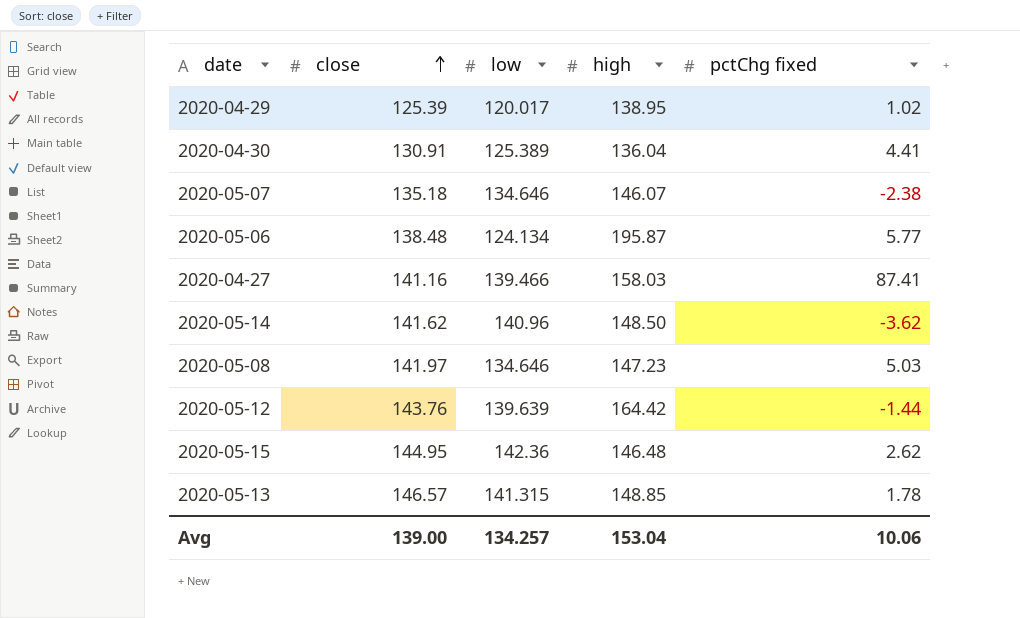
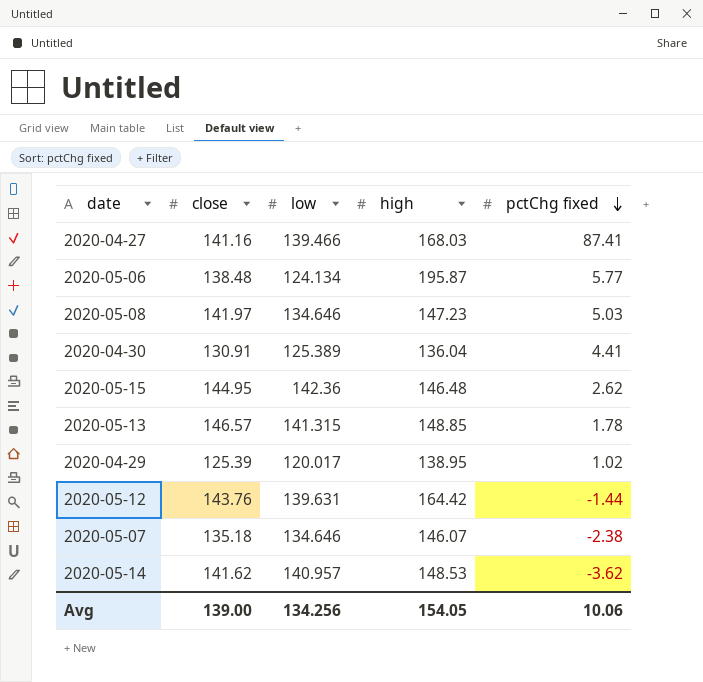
row order: close ascending -> pctChg fixed descending
2020-04-27 | high: 158.03 -> 168.03
2020-05-12 | low: 139.639 -> 139.631
2020-05-14 | low: 140.96 -> 140.957
2020-05-14 | high: 148.50 -> 148.53
Avg | low: 134.257 -> 134.256
Avg | high: 153.04 -> 154.05

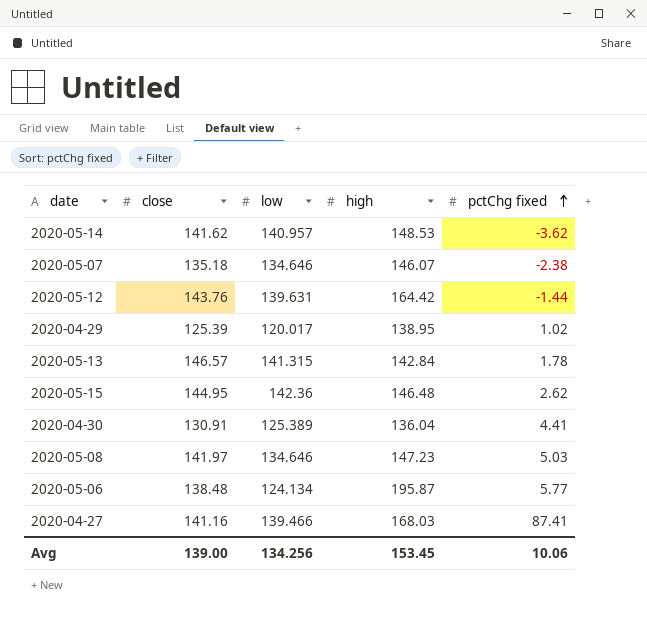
row order: pctChg fixed descending -> pctChg fixed ascending
2020-05-13 | high: 148.85 -> 142.84
Avg | high: 154.05 -> 153.45

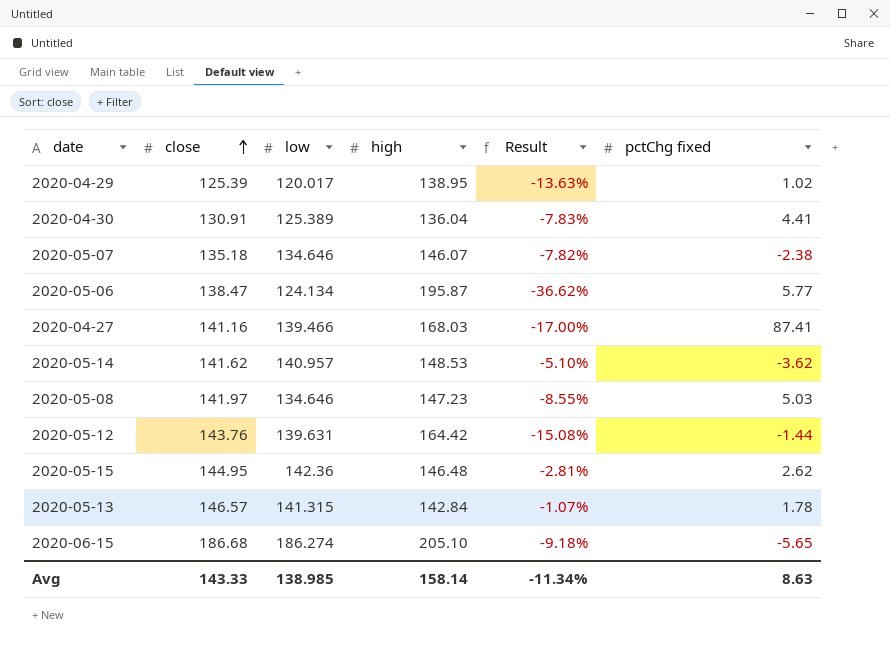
row order: pctChg fixed ascending -> close ascending
column Result | formula: none -> ([low] - [high]) / [high]
2020-05-06 | close: 138.48 -> 138.47
row 2020-06-15: none -> 186.68 | 186.274 | 205.10 | -9.18% | -5.65
Avg | close: 139.00 -> 143.33
Avg | low: 134.256 -> 138.985
Avg | high: 153.45 -> 158.14
Avg | pctChg fixed: 10.06 -> 8.63

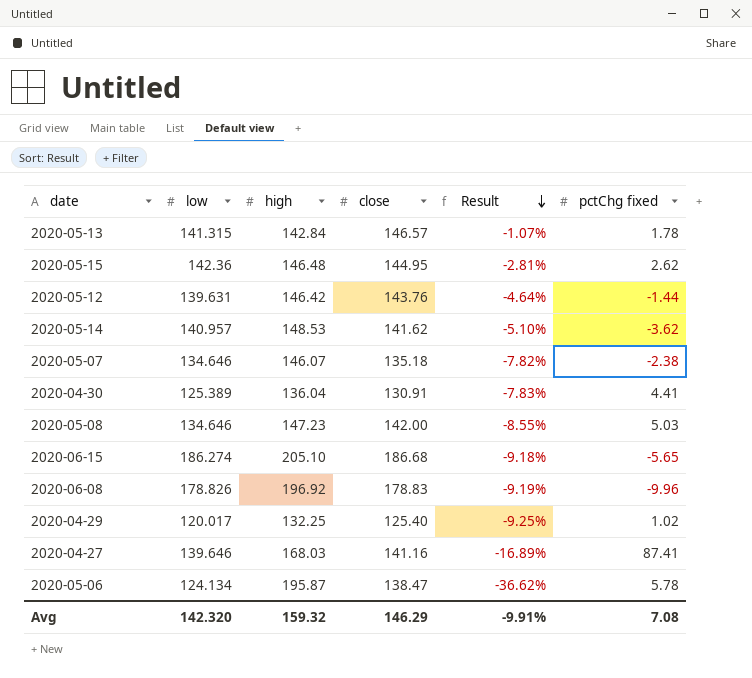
row order: close ascending -> Result descending
column close | position: 2 -> 4
2020-05-12 | high: 164.42 -> 146.42
2020-05-12 | Result: -15.08% -> -4.64%
2020-05-08 | close: 141.97 -> 142.00
row 2020-06-08: none -> 178.826 | 196.92 | 178.83 | -9.19% | -9.96
2020-04-29 | high: 138.95 -> 132.25
2020-04-29 | close: 125.39 -> 125.40
2020-04-29 | Result: -13.63% -> -9.25%
2020-04-27 | low: 139.466 -> 139.646
2020-04-27 | Result: -17.00% -> -16.89%
2020-05-06 | pctChg fixed: 5.77 -> 5.78
Avg | low: 138.985 -> 142.320
Avg | high: 158.14 -> 159.32
Avg | close: 143.33 -> 146.29
Avg | Result: -11.34% -> -9.91%
Avg | pctChg fixed: 8.63 -> 7.08

